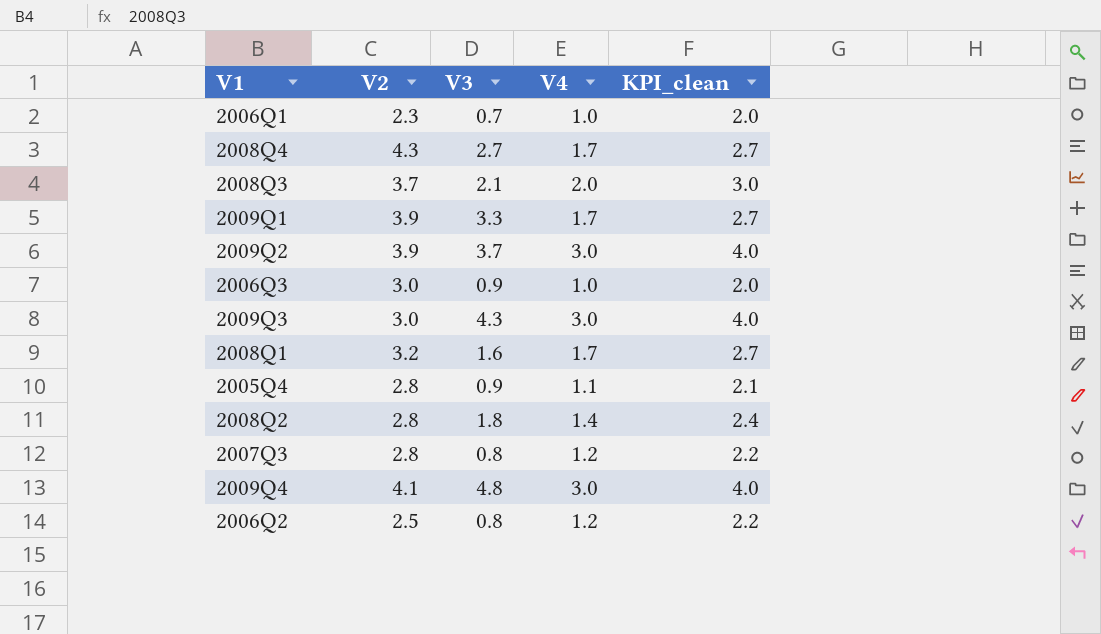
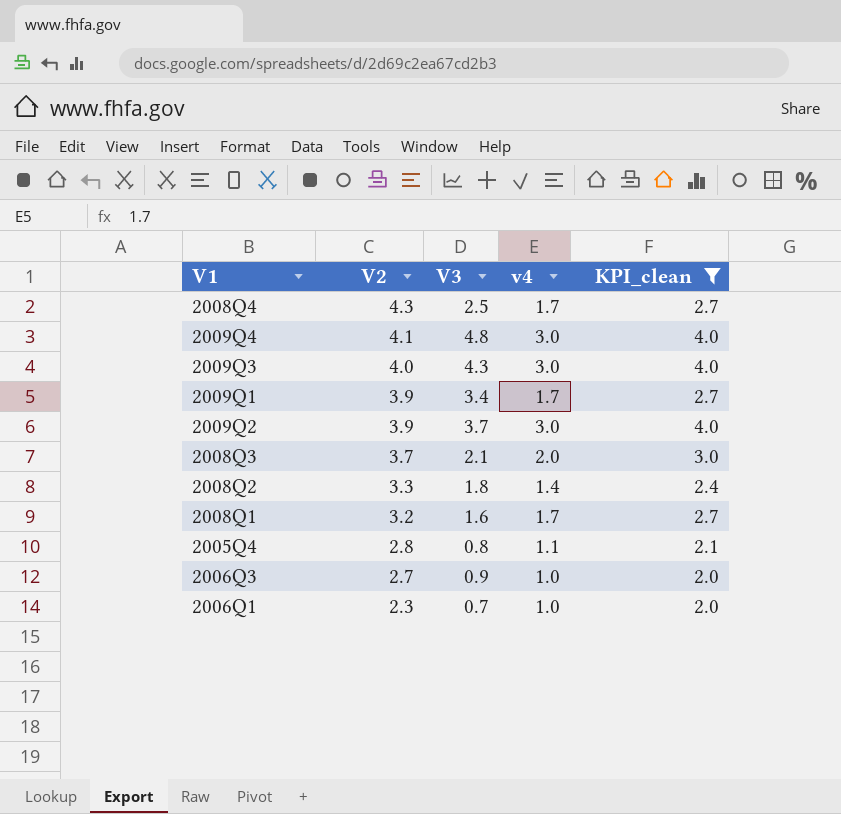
filter: none -> KPI_clean != 2.2
row order: none -> V2 descending
column name: V4 -> v4
2008Q4 | V3: 2.7 -> 2.5
2009Q3 | V2: 3.0 -> 4.0
2009Q1 | V3: 3.3 -> 3.4
2008Q2 | V2: 2.8 -> 3.3
2005Q4 | V3: 0.9 -> 0.8
2006Q3 | V2: 3.0 -> 2.7

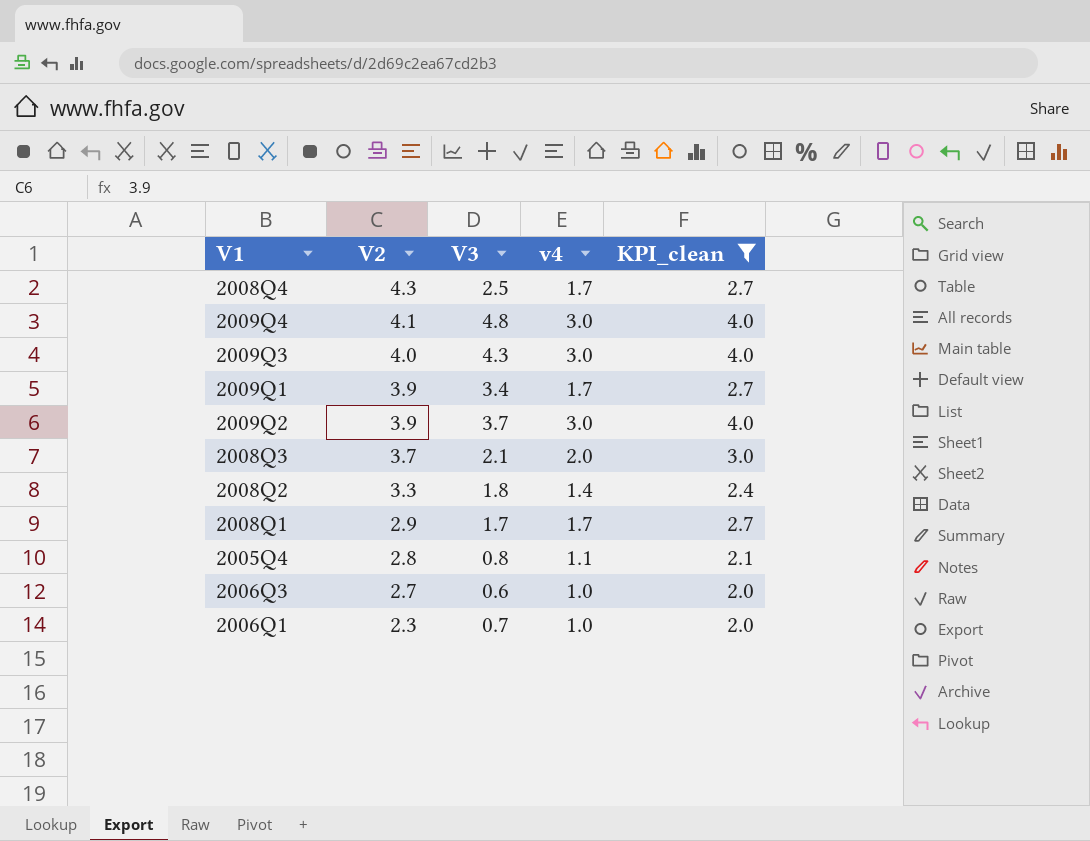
2008Q1 | V2: 3.2 -> 2.9
2008Q1 | V3: 1.6 -> 1.7
2006Q3 | V3: 0.9 -> 0.6

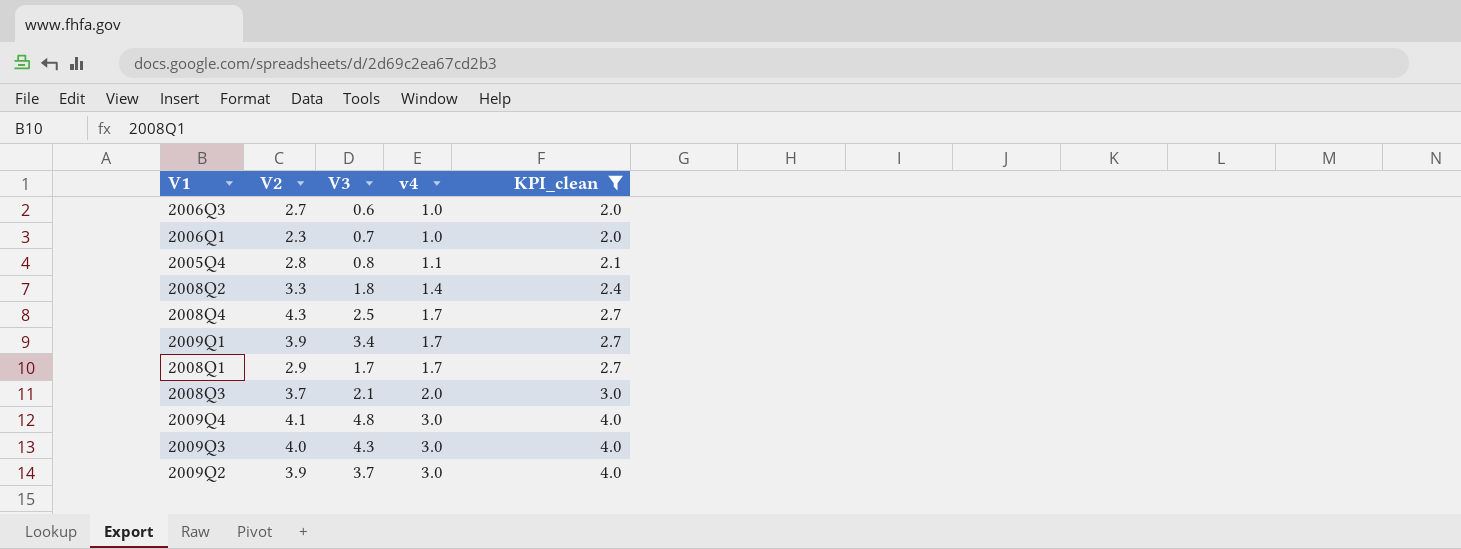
row order: V2 descending -> v4 ascending

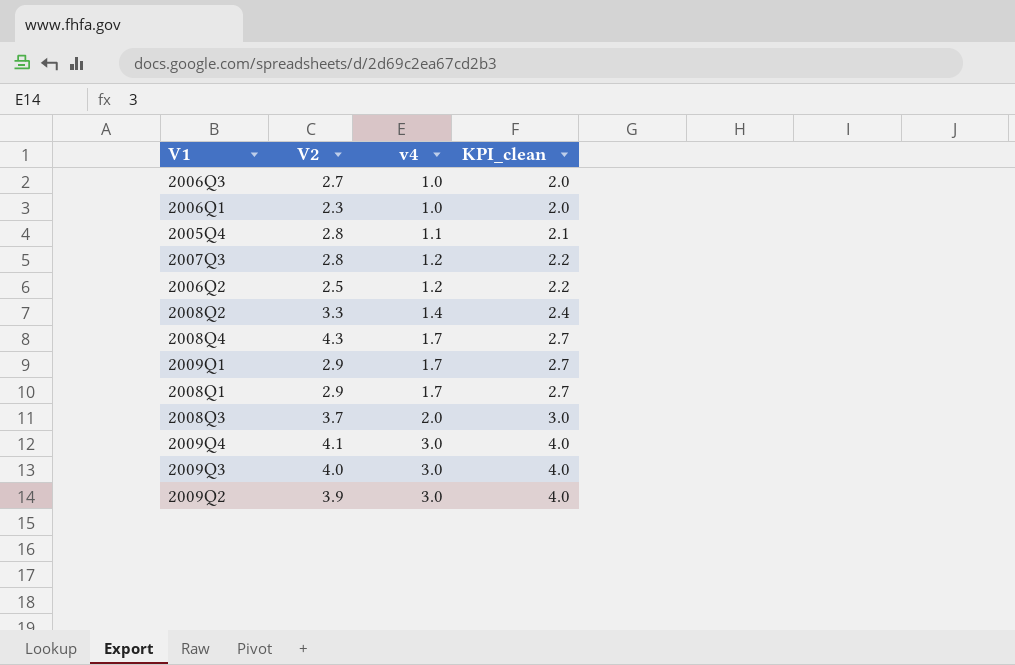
filter: KPI_clean != 2.2 -> none
column V3 | position: 3 -> none
2009Q1 | V2: 3.9 -> 2.9

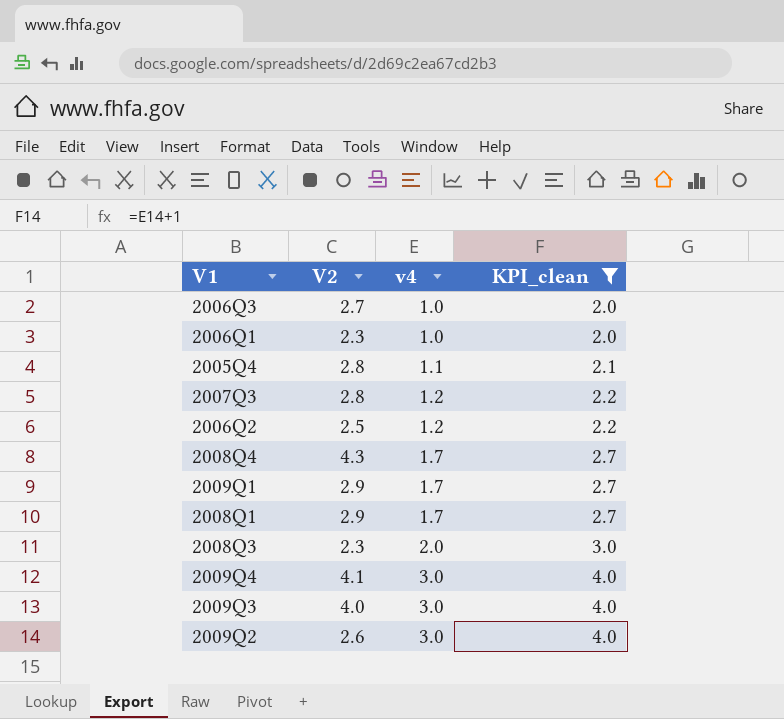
filter: none -> KPI_clean != 2.4
2008Q3 | V2: 3.7 -> 2.3
2009Q2 | V2: 3.9 -> 2.6

